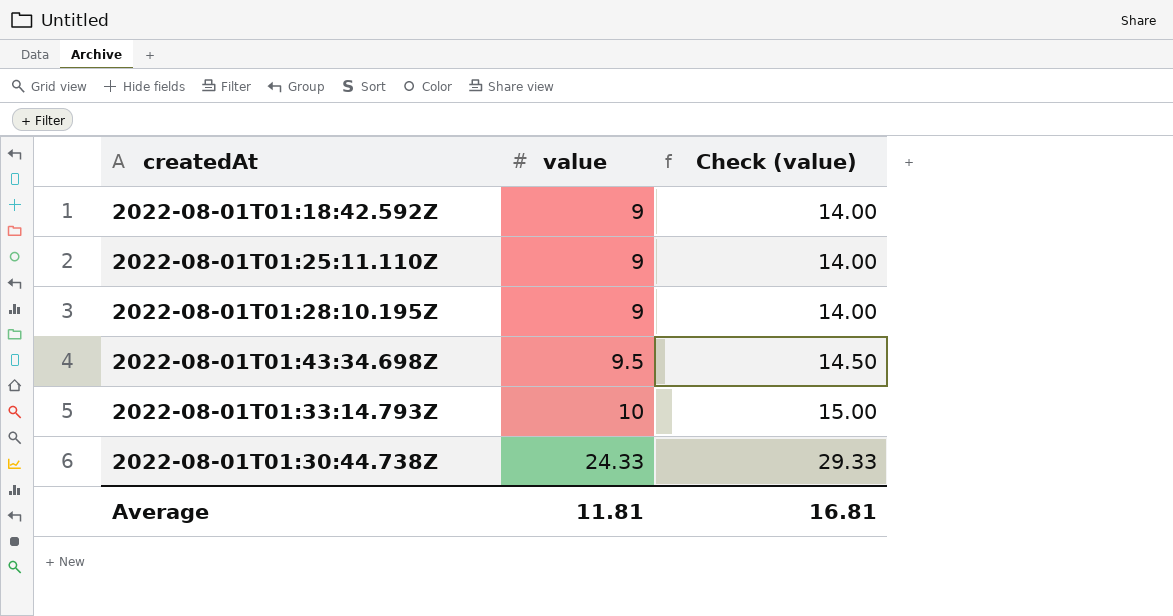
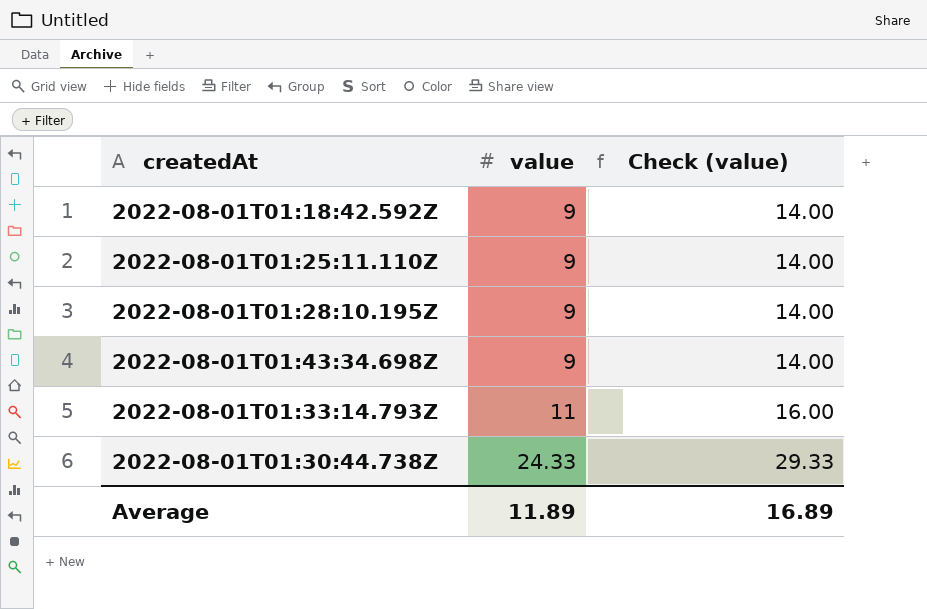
2022-08-01T01:43:34.698Z | value: 9.5 -> 9
2022-08-01T01:43:34.698Z | Check (value): 14.50 -> 14.00
2022-08-01T01:33:14.793Z | value: 10 -> 11
2022-08-01T01:33:14.793Z | Check (value): 15.00 -> 16.00
Average | value: 11.81 -> 11.89
Average | Check (value): 16.81 -> 16.89

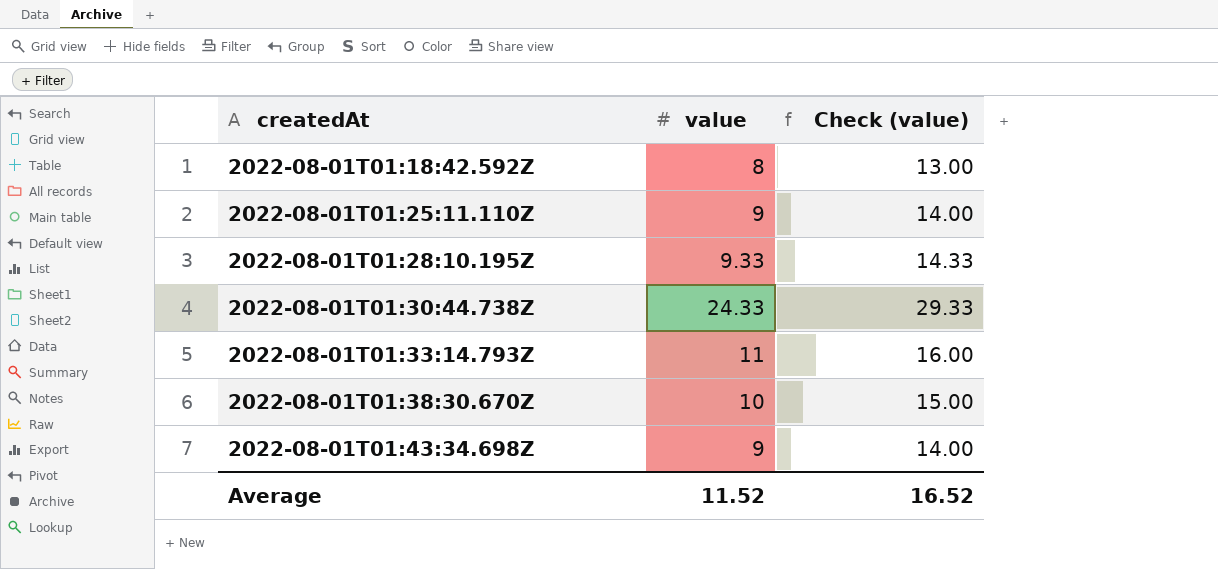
row order: value ascending -> createdAt ascending
2022-08-01T01:18:42.592Z | value: 9 -> 8
2022-08-01T01:18:42.592Z | Check (value): 14.00 -> 13.00
2022-08-01T01:28:10.195Z | value: 9 -> 9.33
2022-08-01T01:28:10.195Z | Check (value): 14.00 -> 14.33
row 2022-08-01T01:38:30.670Z: none -> 10 | 15.00
Average | value: 11.89 -> 11.52
Average | Check (value): 16.89 -> 16.52

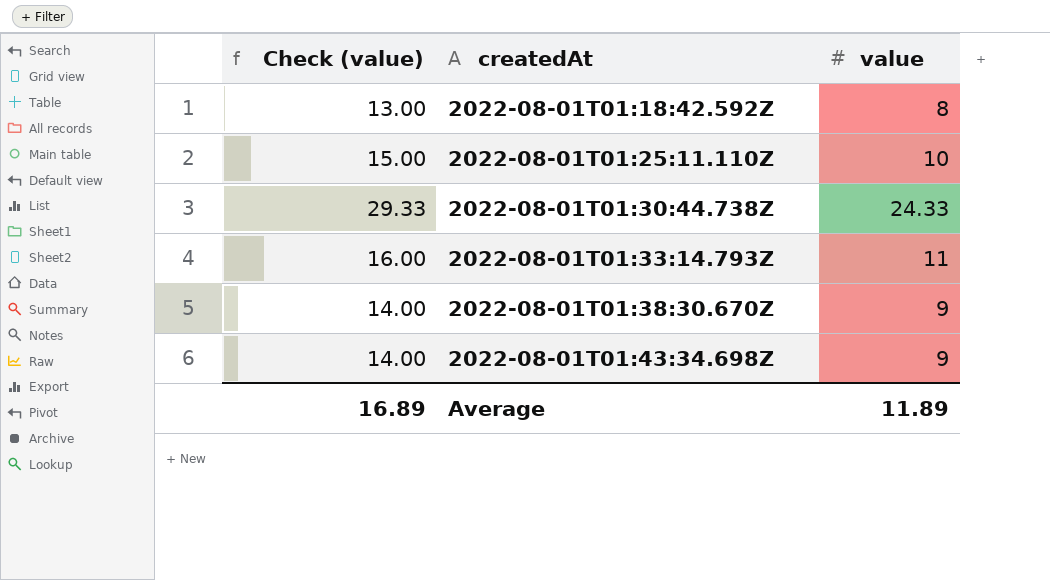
column Check (value) | position: 3 -> 1
row 2022-08-01T01:28:10.195Z: 9.33 | 14.33 -> none
2022-08-01T01:25:11.110Z | Check (value): 14.00 -> 15.00
2022-08-01T01:25:11.110Z | value: 9 -> 10
2022-08-01T01:38:30.670Z | Check (value): 15.00 -> 14.00
2022-08-01T01:38:30.670Z | value: 10 -> 9
Average | Check (value): 16.52 -> 16.89
Average | value: 11.52 -> 11.89

